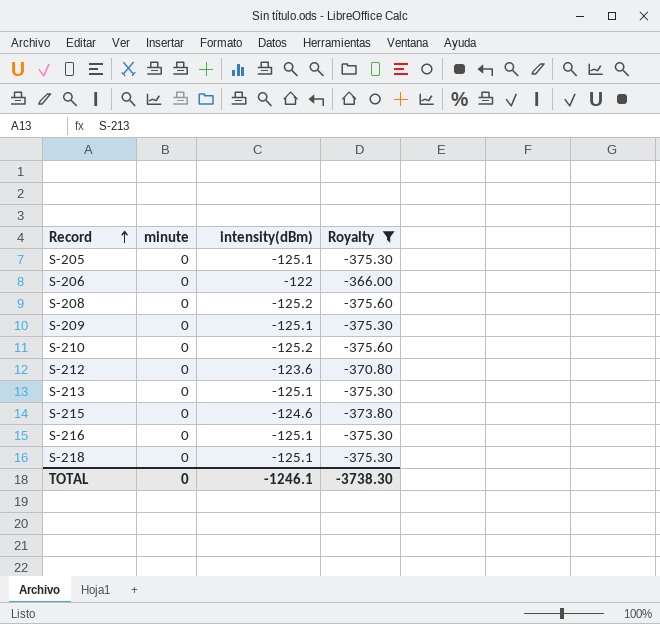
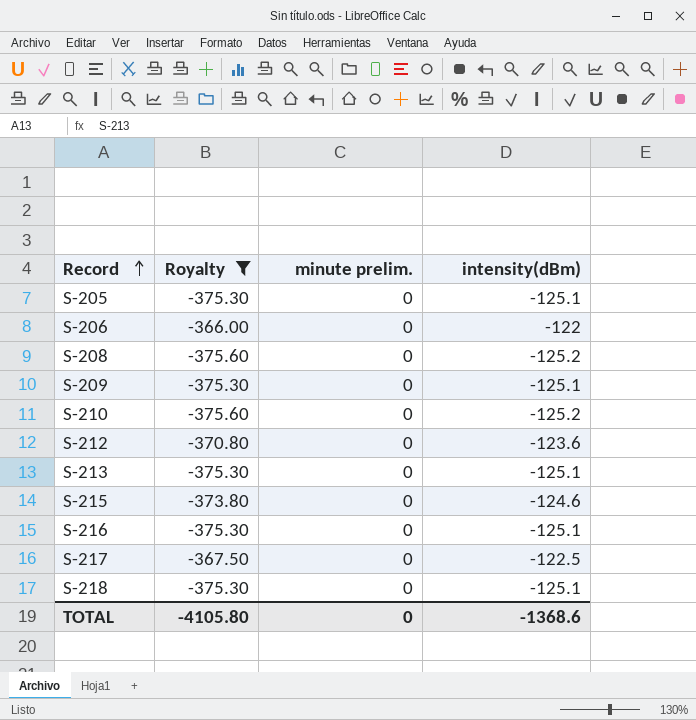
column Royalty | position: 4 -> 2
column name: minute -> minute prelim.
row S-217: none -> -367.50 | 0 | -122.5
TOTAL | Royalty: -3738.30 -> -4105.80
TOTAL | intensity(dBm): -1246.1 -> -1368.6

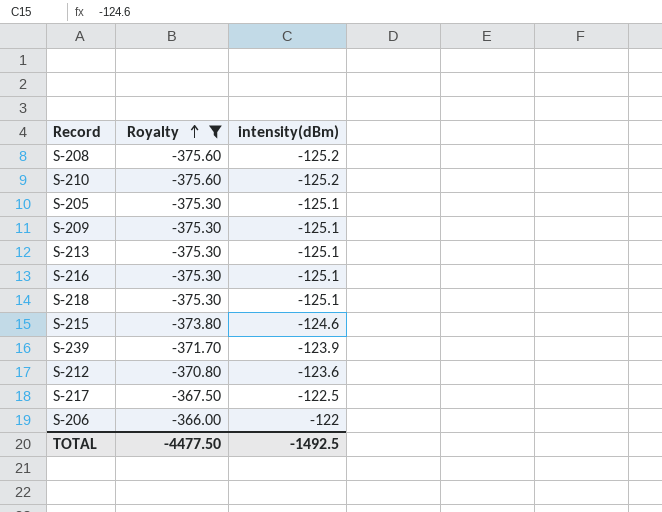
row order: Record ascending -> Royalty ascending
column minute prelim. | position: 3 -> none
row S-239: none -> -371.70 | -123.9
TOTAL | Royalty: -4105.80 -> -4477.50
TOTAL | intensity(dBm): -1368.6 -> -1492.5

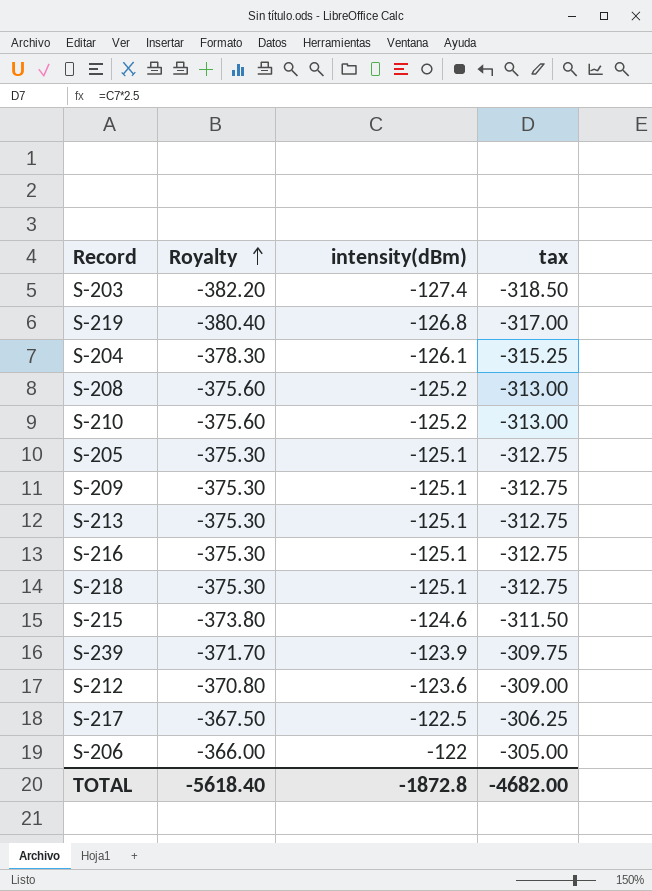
filter: Royalty >= -375.60 -> none
column tax | formula: none -> [intensity(dBm)] * 2.5
TOTAL | Royalty: -4477.50 -> -5618.40
TOTAL | intensity(dBm): -1492.5 -> -1872.8

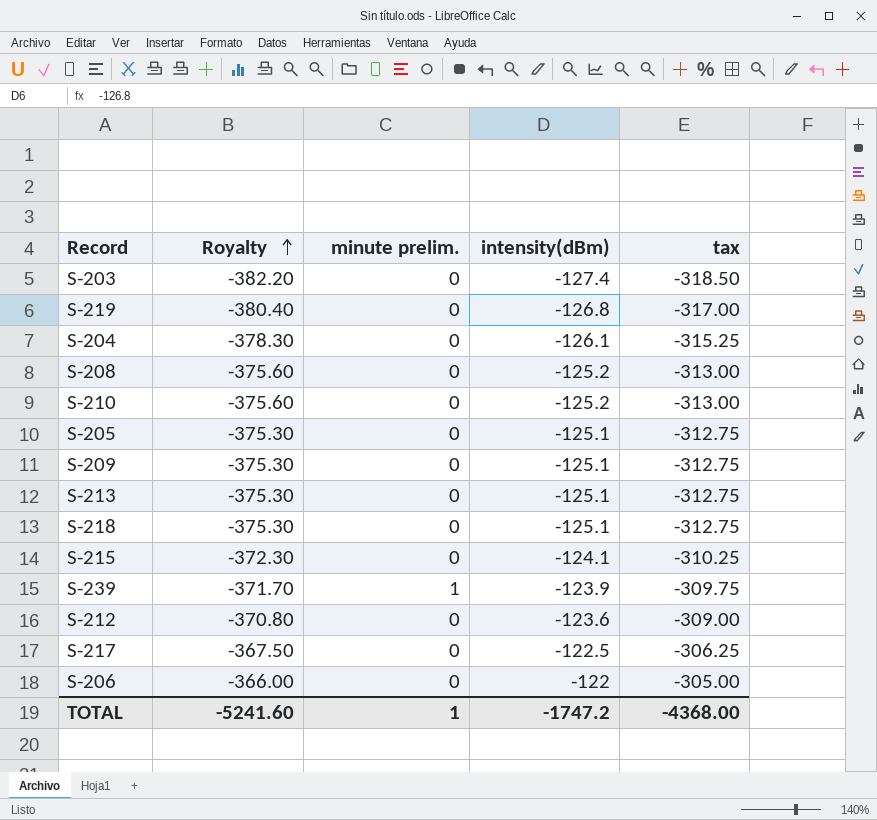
column minute prelim. | position: none -> 3
row S-216: -375.30 | -125.1 | -312.75 -> none
S-215 | Royalty: -373.80 -> -372.30
S-215 | intensity(dBm): -124.6 -> -124.1
S-215 | tax: -311.50 -> -310.25
TOTAL | Royalty: -5618.40 -> -5241.60
TOTAL | intensity(dBm): -1872.8 -> -1747.2
TOTAL | tax: -4682.00 -> -4368.00

